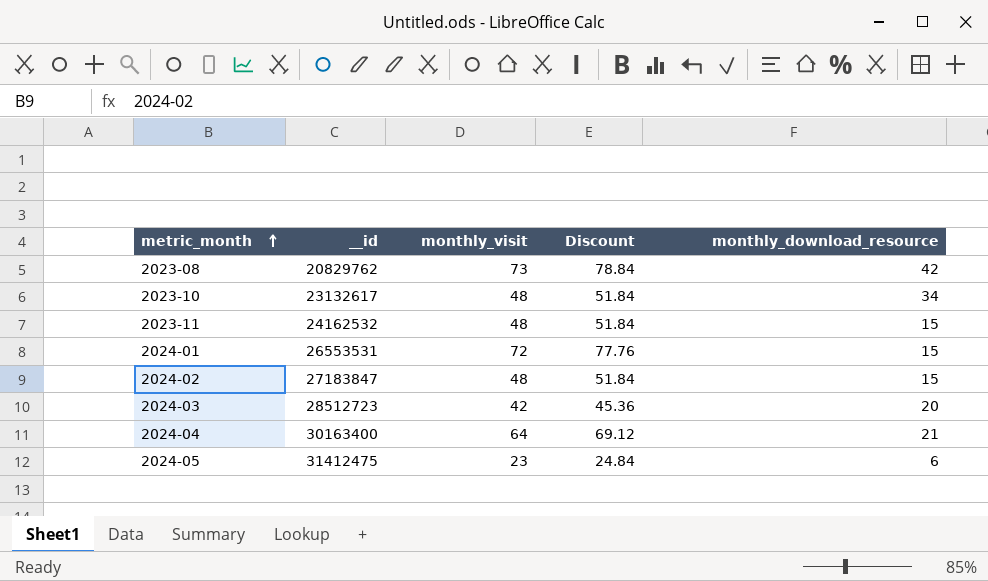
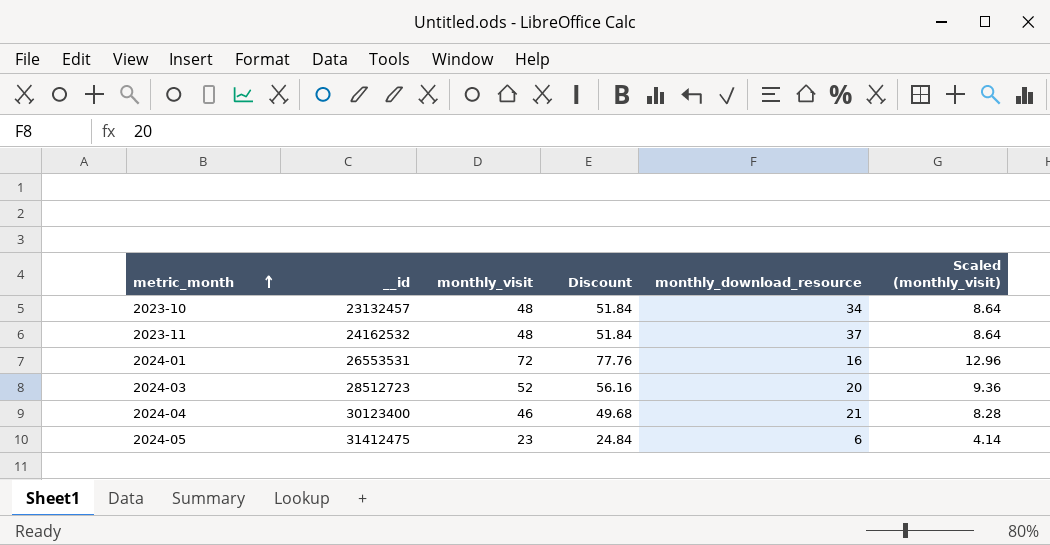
column Scaled (monthly_visit) | formula: none -> [monthly_visit] * 0.18
row 2023-08: 20829762 | 73 | 78.84 | 42 -> none
row 2024-02: 27183847 | 48 | 51.84 | 15 -> none
2023-10 | __id: 23132617 -> 23132457
2023-11 | monthly_download_resource: 15 -> 37
2024-01 | monthly_download_resource: 15 -> 16
2024-03 | monthly_visit: 42 -> 52
2024-03 | Discount: 45.36 -> 56.16
2024-04 | __id: 30163400 -> 30123400
2024-04 | monthly_visit: 64 -> 46
2024-04 | Discount: 69.12 -> 49.68

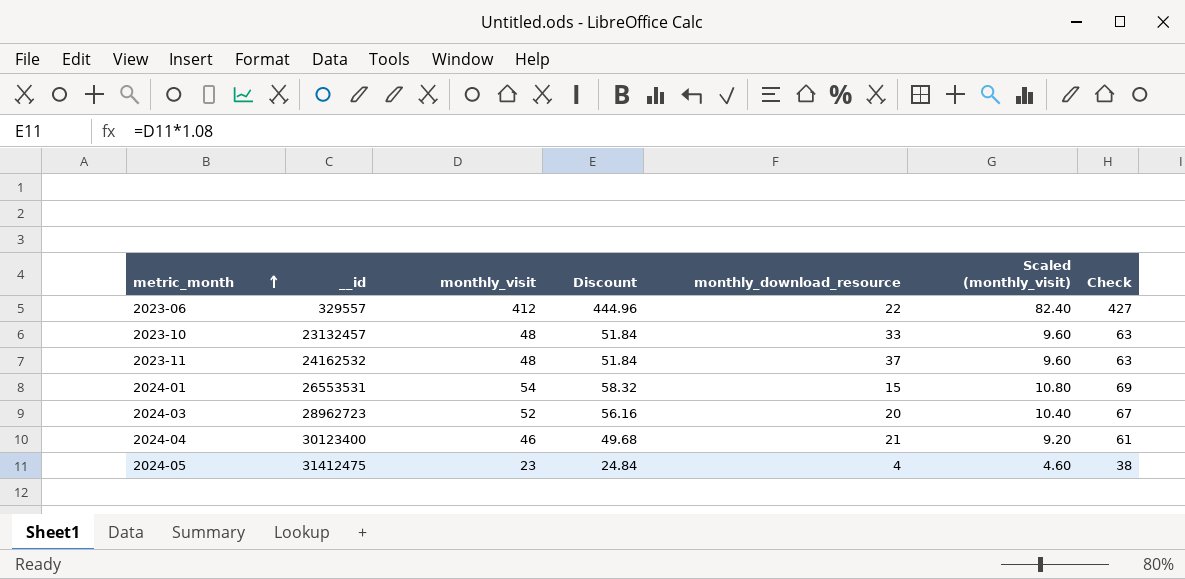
column Scaled (monthly_visit) | formula: [monthly_visit] * 0.18 -> [monthly_visit] * 0.2
column Check | formula: none -> [monthly_visit] + 15
row 2023-06: none -> 329557 | 412 | 444.96 | 22 | 82.40 | 427
2023-10 | monthly_download_resource: 34 -> 33
2024-01 | monthly_visit: 72 -> 54
2024-01 | Discount: 77.76 -> 58.32
2024-01 | monthly_download_resource: 16 -> 15
2024-03 | __id: 28512723 -> 28962723
2024-05 | monthly_download_resource: 6 -> 4

